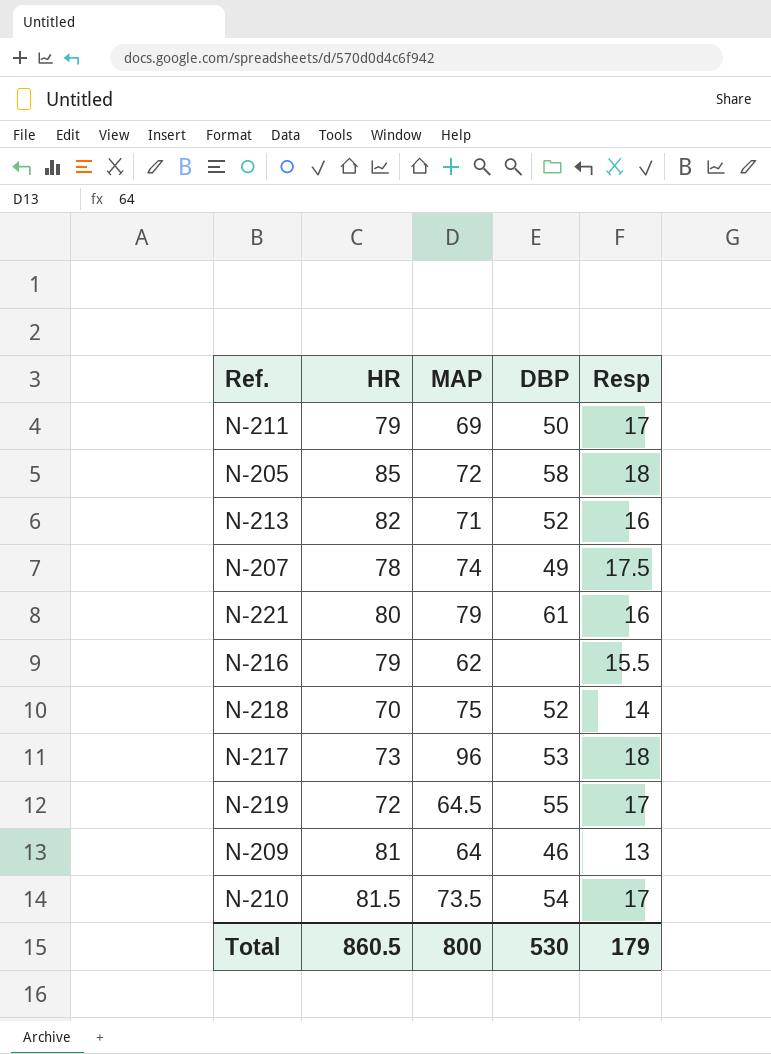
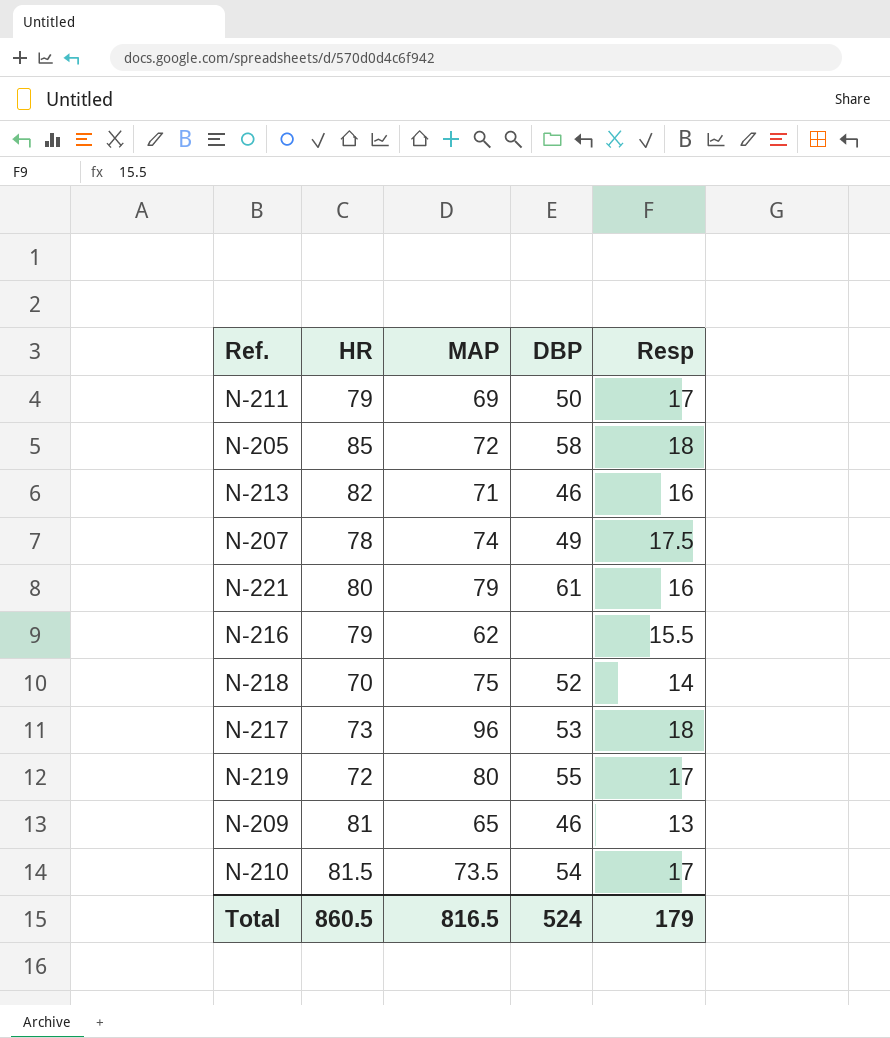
N-213 | DBP: 52 -> 46
N-219 | MAP: 64.5 -> 80
N-209 | MAP: 64 -> 65
Total | MAP: 800 -> 816.5
Total | DBP: 530 -> 524

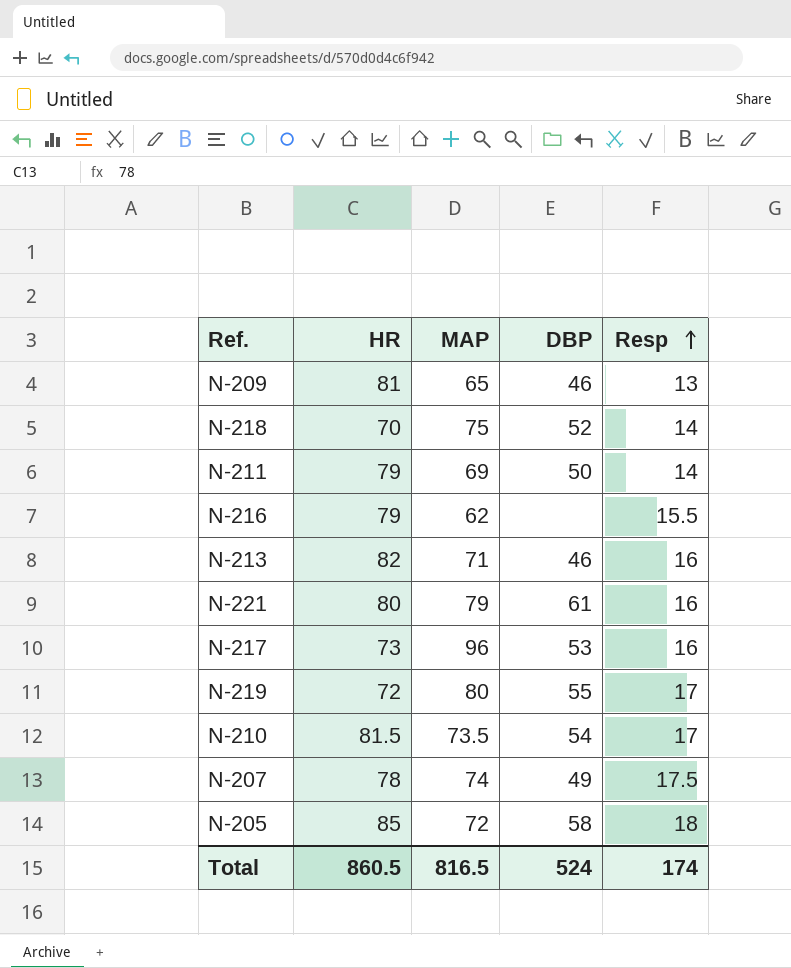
row order: none -> Resp ascending
N-211 | Resp: 17 -> 14
N-217 | Resp: 18 -> 16
Total | Resp: 179 -> 174

